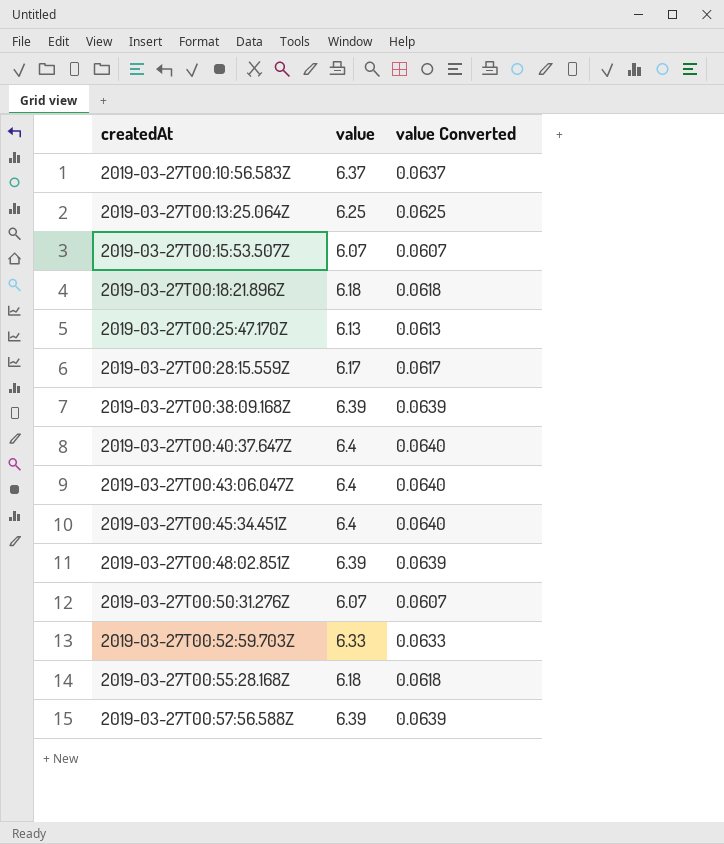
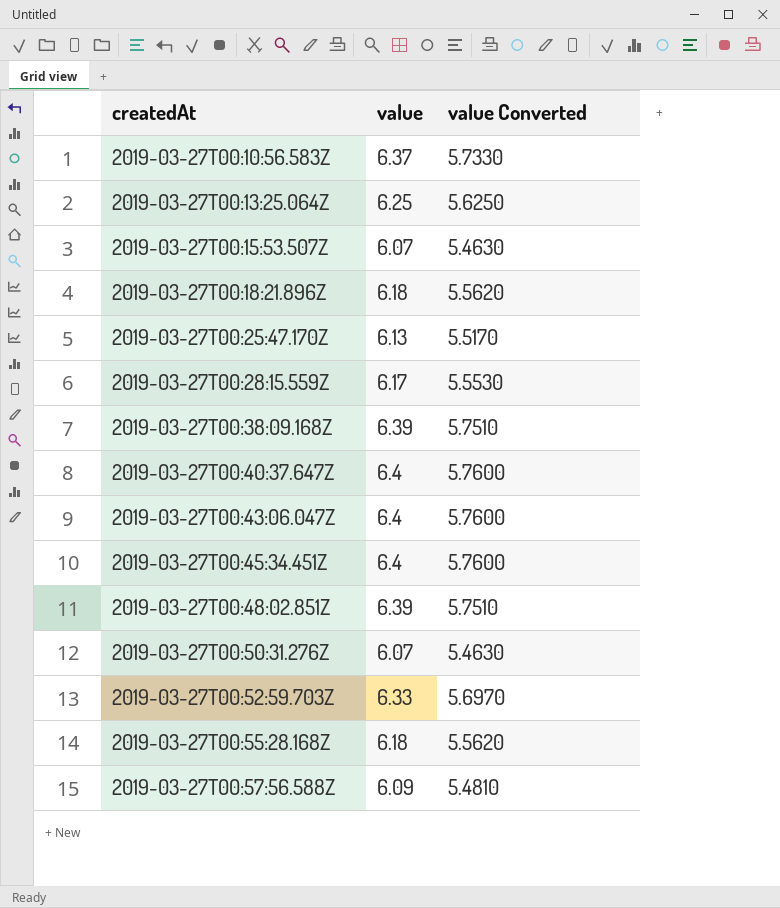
column value Converted | formula: [value] * 0.01 -> [value] * 0.9
2019-03-27T00:57:56.588Z | value: 6.39 -> 6.09

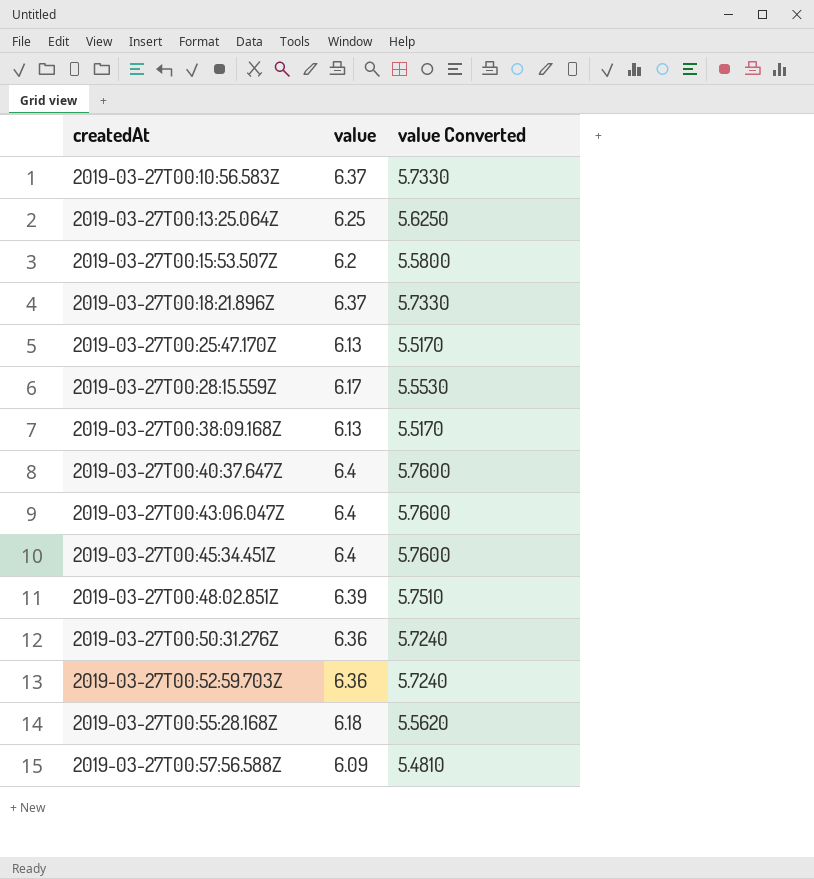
2019-03-27T00:15:53.507Z | value: 6.07 -> 6.2
2019-03-27T00:15:53.507Z | value Converted: 5.4630 -> 5.5800
2019-03-27T00:18:21.896Z | value: 6.18 -> 6.37
2019-03-27T00:18:21.896Z | value Converted: 5.5620 -> 5.7330
2019-03-27T00:38:09.168Z | value: 6.39 -> 6.13
2019-03-27T00:38:09.168Z | value Converted: 5.7510 -> 5.5170
2019-03-27T00:50:31.276Z | value: 6.07 -> 6.36
2019-03-27T00:50:31.276Z | value Converted: 5.4630 -> 5.7240
2019-03-27T00:52:59.703Z | value: 6.33 -> 6.36
2019-03-27T00:52:59.703Z | value Converted: 5.6970 -> 5.7240

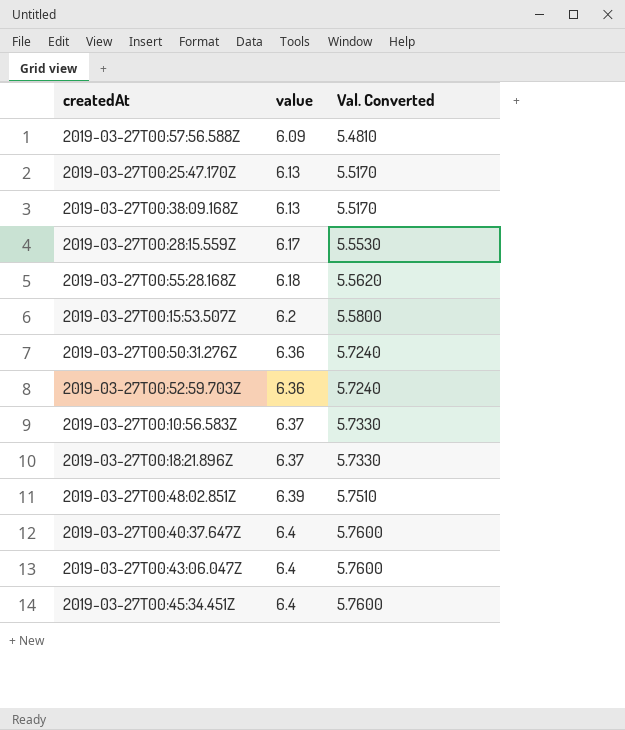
row order: createdAt ascending -> value ascending
column name: value Converted -> Val. Converted
row 2019-03-27T00:13:25.064Z: 6.25 | 5.6250 -> none

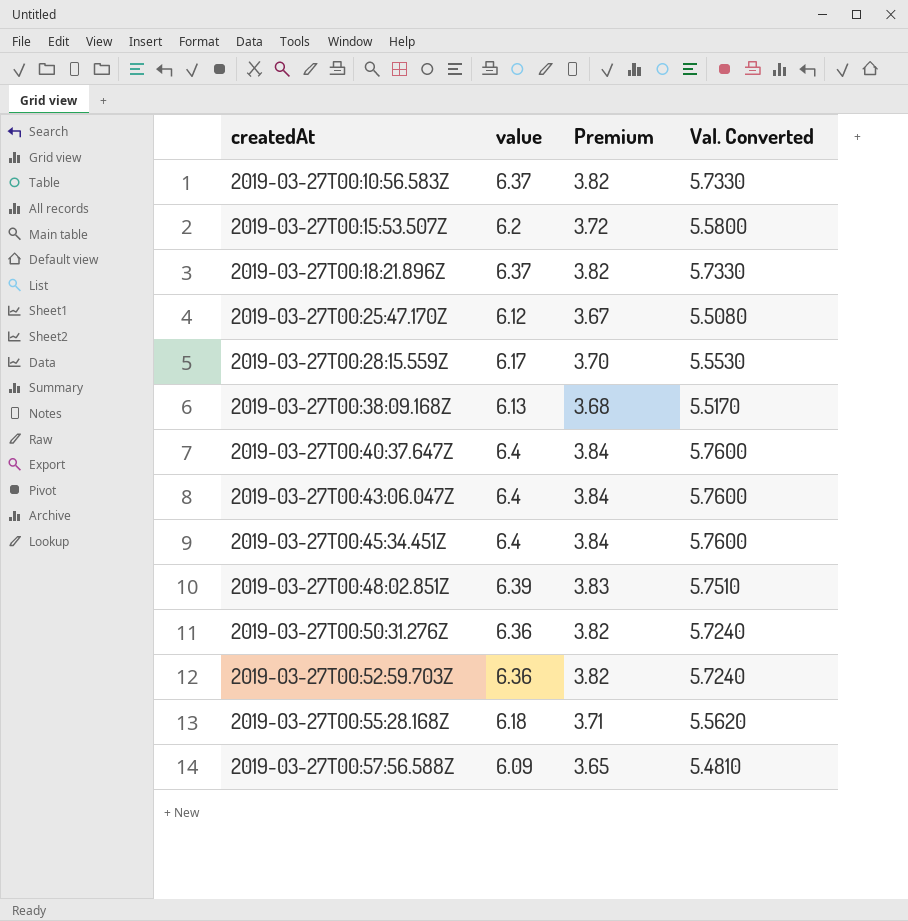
row order: value ascending -> createdAt ascending
column Premium | formula: none -> [value] * 0.6
2019-03-27T00:25:47.170Z | value: 6.13 -> 6.12
2019-03-27T00:25:47.170Z | Val. Converted: 5.5170 -> 5.5080

